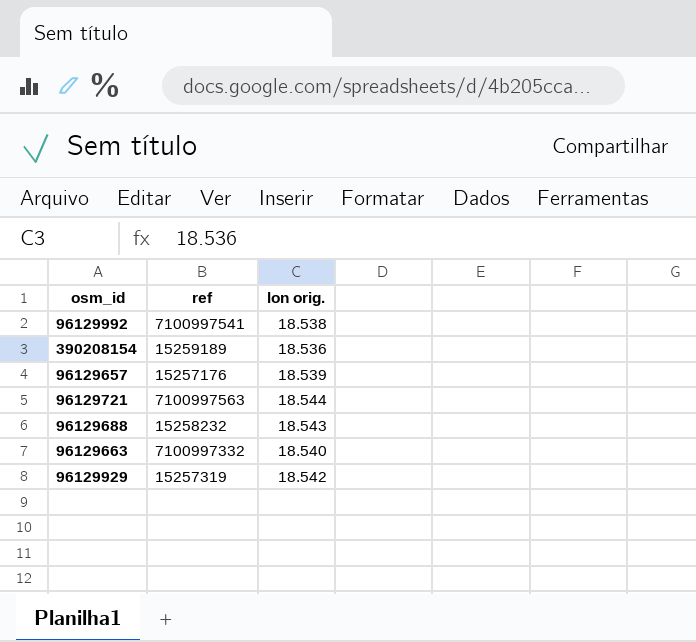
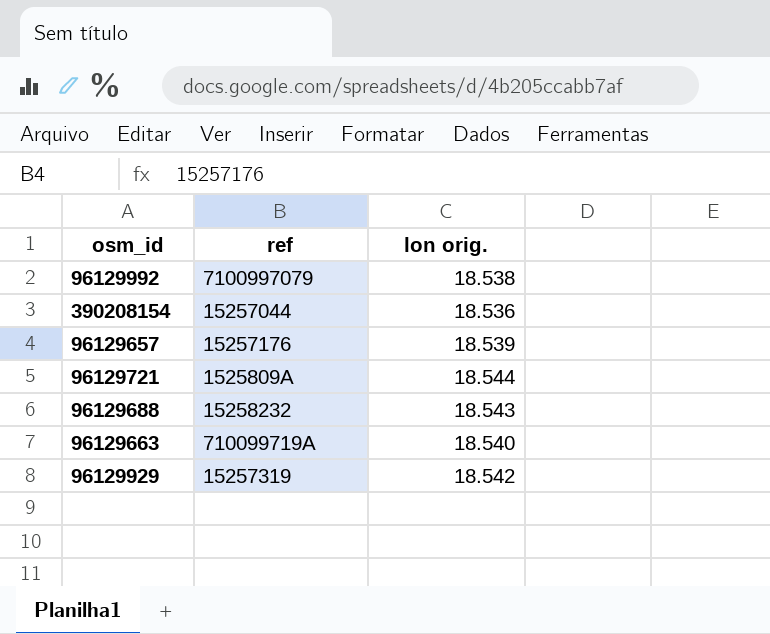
96129992 | ref: 7100997541 -> 7100997079
390208154 | ref: 15259189 -> 15257044
96129721 | ref: 7100997563 -> 1525809A
96129663 | ref: 7100997332 -> 710099719A

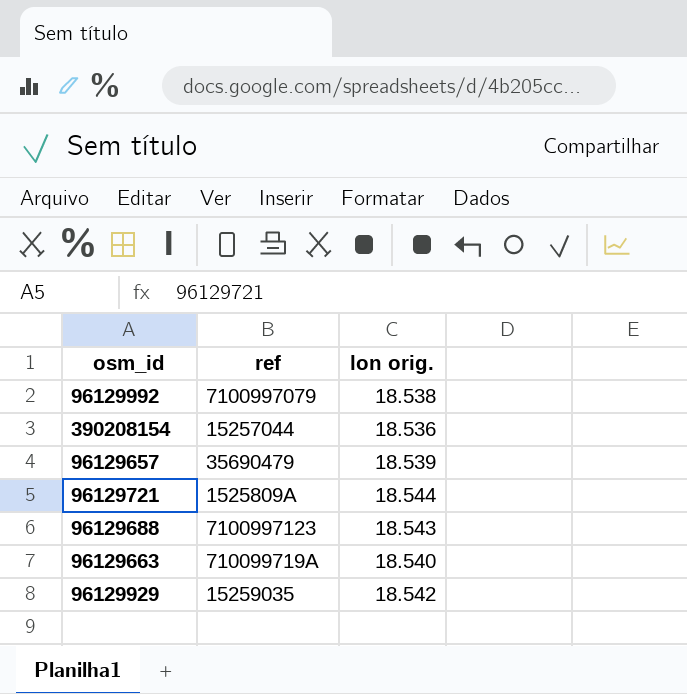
96129657 | ref: 15257176 -> 35690479
96129688 | ref: 15258232 -> 7100997123
96129929 | ref: 15257319 -> 15259035

